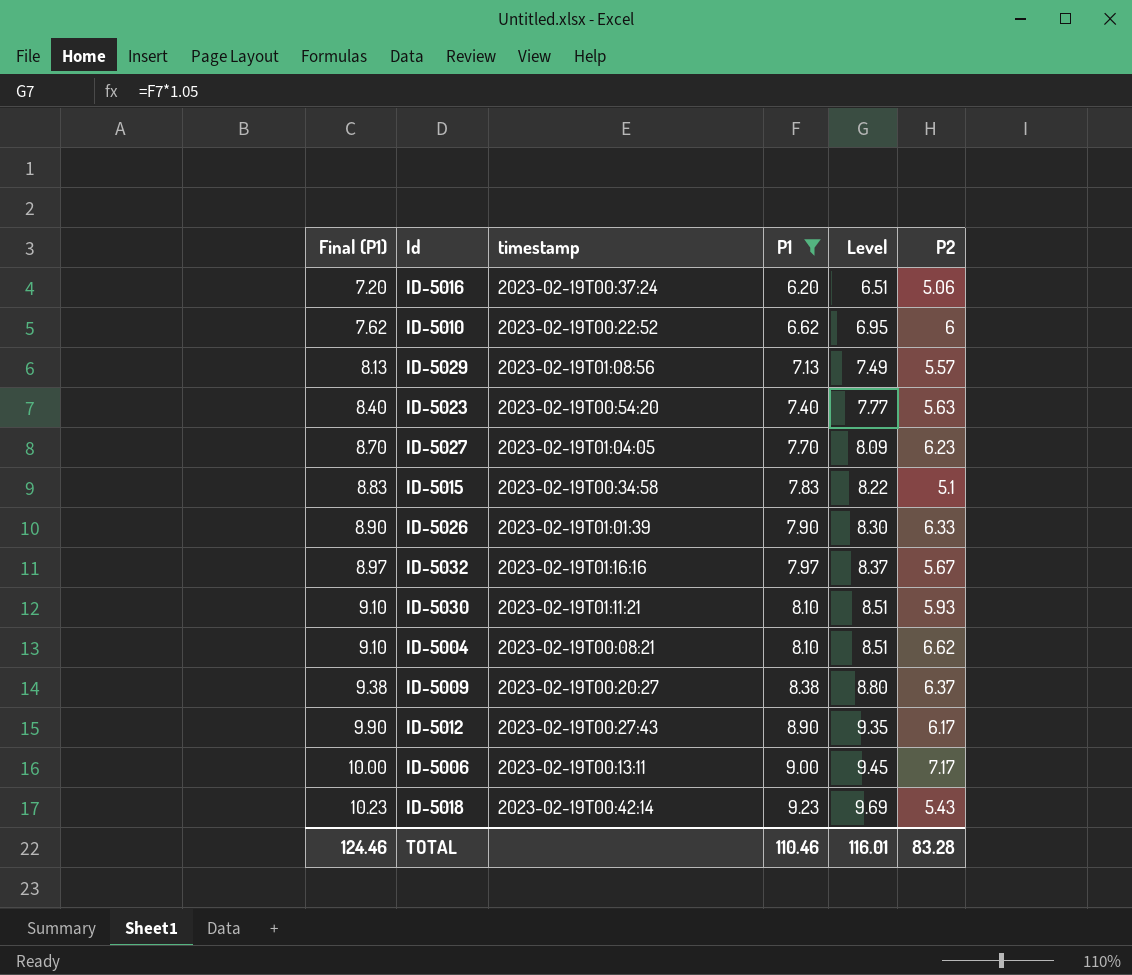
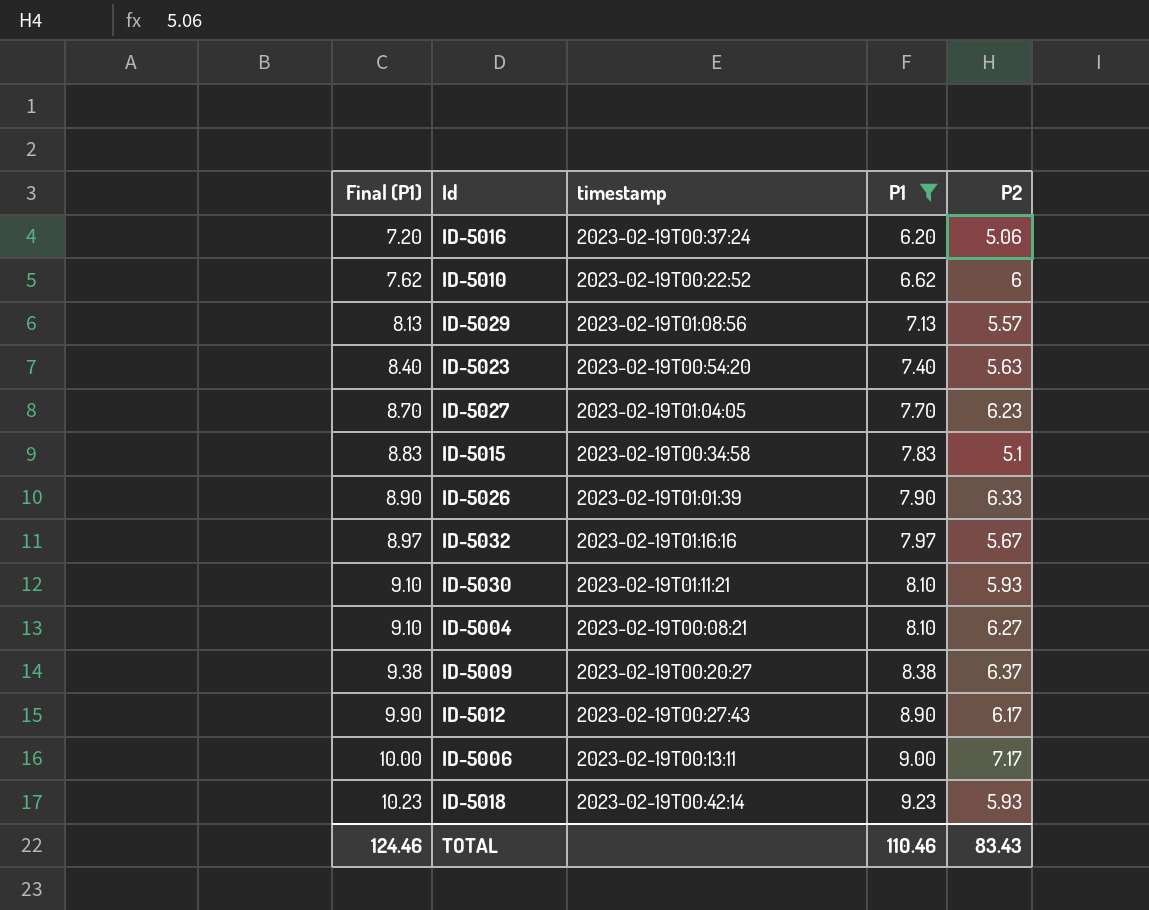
column Level | formula: [P1] * 1.05 -> none
ID-5004 | P2: 6.62 -> 6.27
ID-5018 | P2: 5.43 -> 5.93
TOTAL | P2: 83.28 -> 83.43

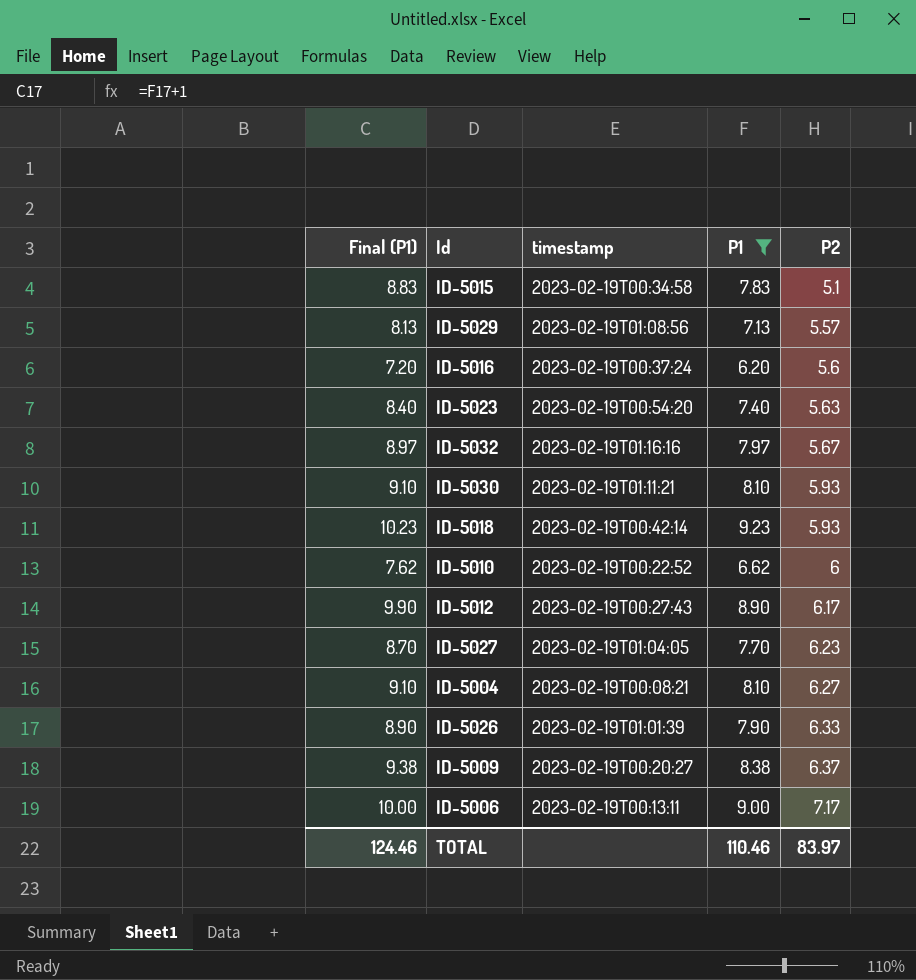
row order: Final (P1) ascending -> P2 ascending
ID-5016 | P2: 5.06 -> 5.6
TOTAL | P2: 83.43 -> 83.97

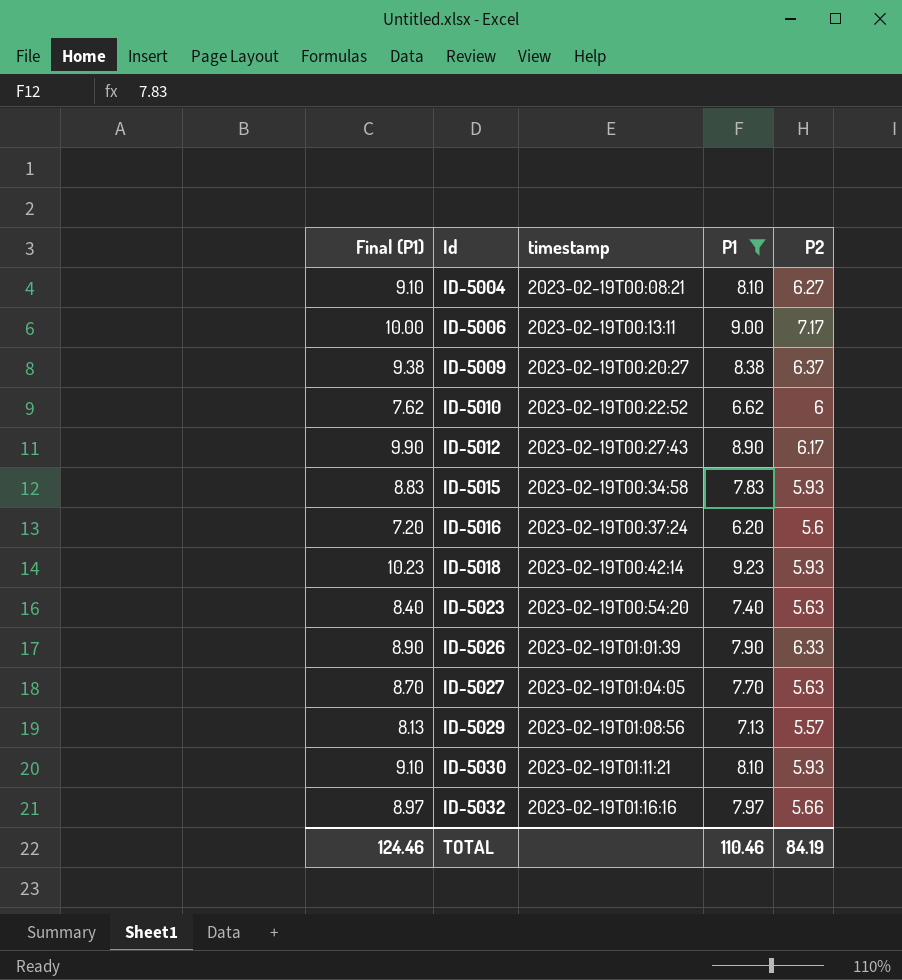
row order: P2 ascending -> Id ascending
ID-5015 | P2: 5.1 -> 5.93
ID-5027 | P2: 6.23 -> 5.63
ID-5032 | P2: 5.67 -> 5.66
TOTAL | P2: 83.97 -> 84.19

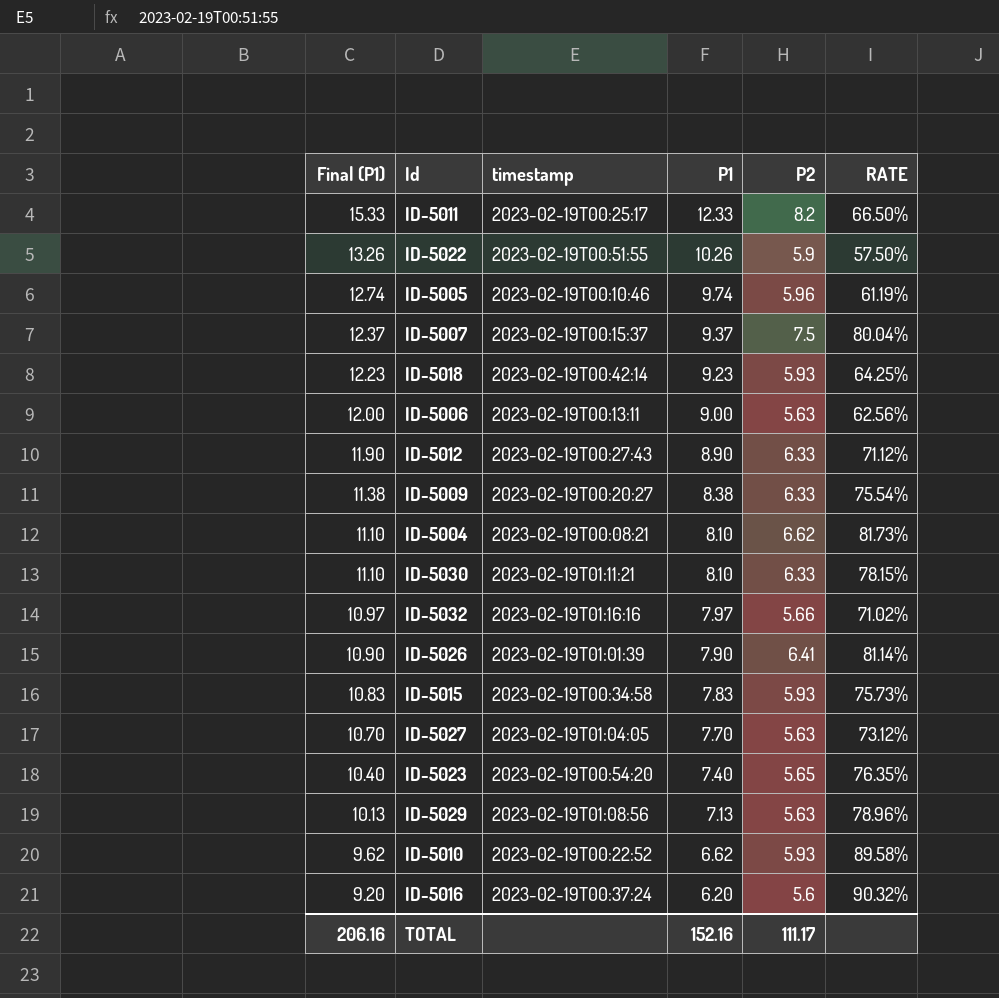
filter: P1 <= 9.23 -> none
row order: Id ascending -> Final (P1) descending
column Final (P1) | formula: [P1] + 1 -> [P1] + 3
column RATE | formula: none -> [P2] / [P1]
ID-5006 | P2: 7.17 -> 5.63
ID-5012 | P2: 6.17 -> 6.33
ID-5009 | P2: 6.37 -> 6.33
ID-5004 | P2: 6.27 -> 6.62
ID-5030 | P2: 5.93 -> 6.33
ID-5026 | P2: 6.33 -> 6.41
ID-5023 | P2: 5.63 -> 5.65
ID-5029 | P2: 5.57 -> 5.63
ID-5010 | P2: 6 -> 5.93
TOTAL | Final (P1): 124.46 -> 206.16
TOTAL | P1: 110.46 -> 152.16
TOTAL | P2: 84.19 -> 111.17

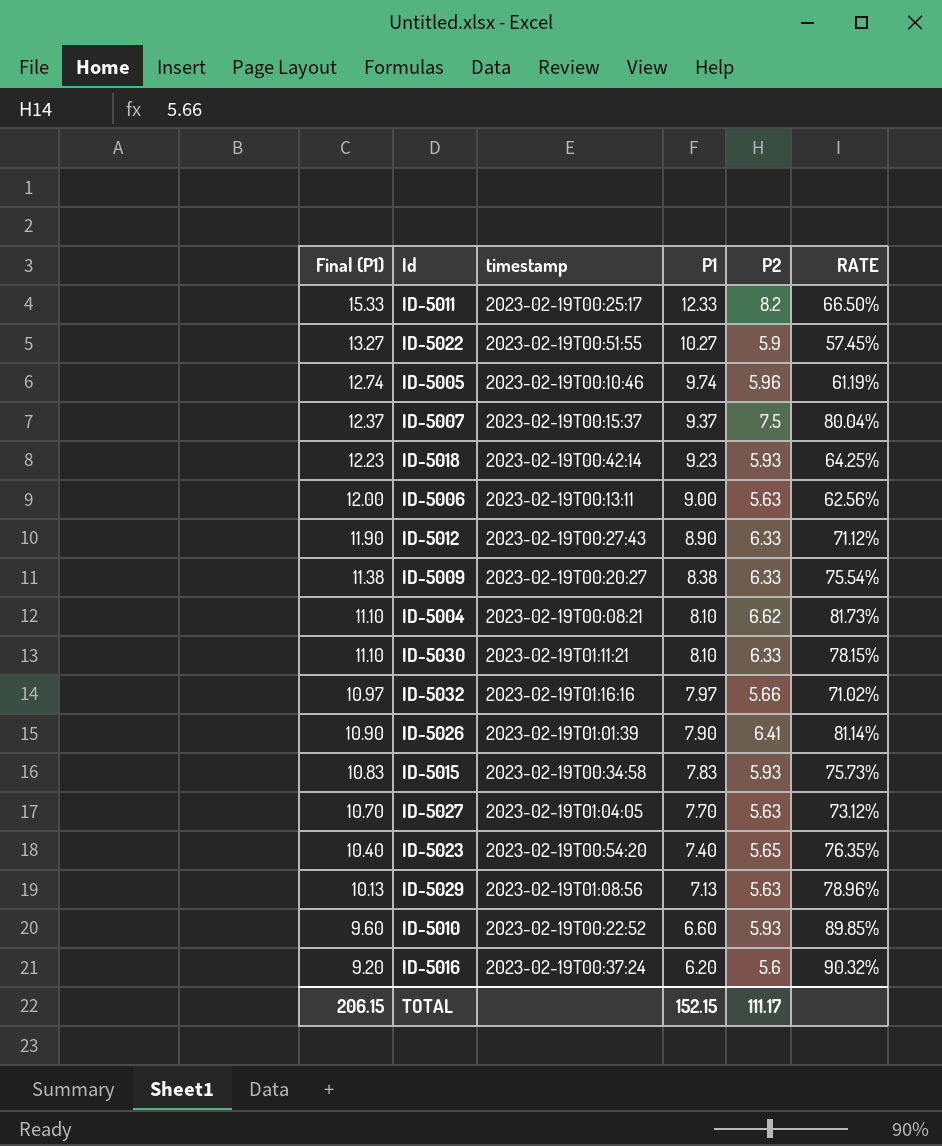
ID-5022 | Final (P1): 13.26 -> 13.27
ID-5022 | P1: 10.26 -> 10.27
ID-5022 | RATE: 57.50% -> 57.45%
ID-5010 | Final (P1): 9.62 -> 9.60
ID-5010 | P1: 6.62 -> 6.60
ID-5010 | RATE: 89.58% -> 89.85%
TOTAL | Final (P1): 206.16 -> 206.15
TOTAL | P1: 152.16 -> 152.15

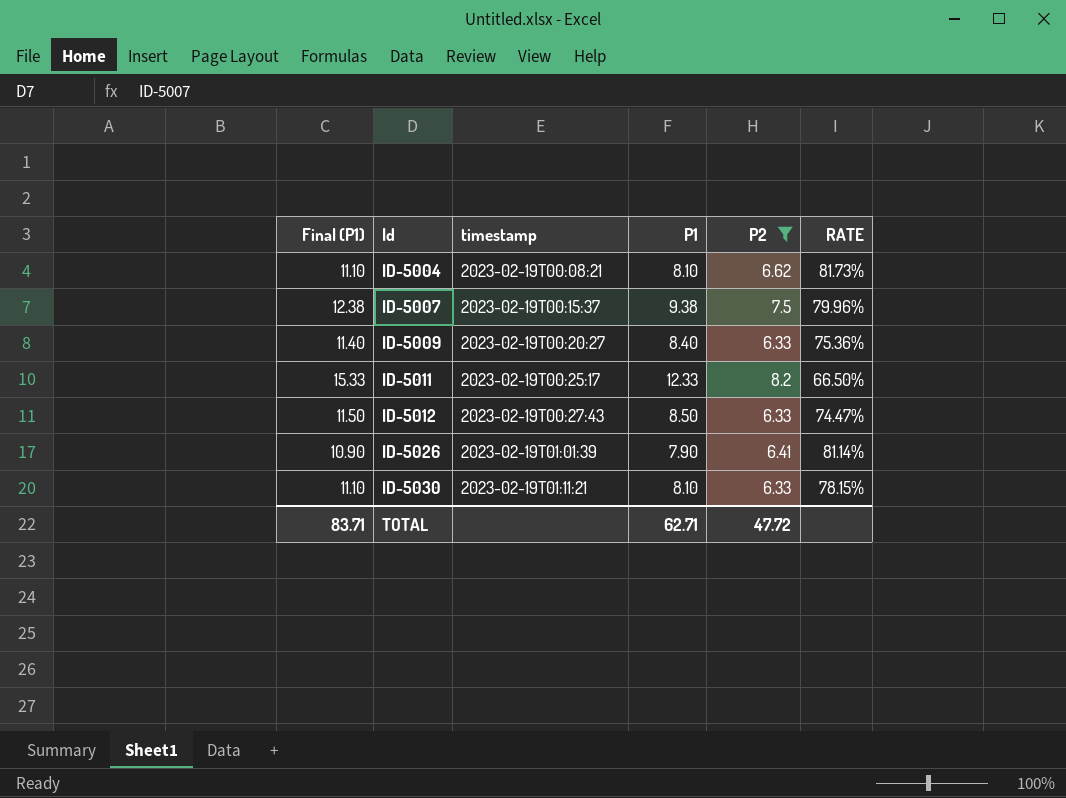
filter: none -> P2 >= 6.33
row order: Final (P1) descending -> Id ascending
ID-5007 | Final (P1): 12.37 -> 12.38
ID-5007 | P1: 9.37 -> 9.38
ID-5007 | RATE: 80.04% -> 79.96%
ID-5009 | Final (P1): 11.38 -> 11.40
ID-5009 | P1: 8.38 -> 8.40
ID-5009 | RATE: 75.54% -> 75.36%
ID-5012 | Final (P1): 11.90 -> 11.50
ID-5012 | P1: 8.90 -> 8.50
ID-5012 | RATE: 71.12% -> 74.47%
TOTAL | Final (P1): 206.15 -> 83.71
TOTAL | P1: 152.15 -> 62.71
TOTAL | P2: 111.17 -> 47.72

